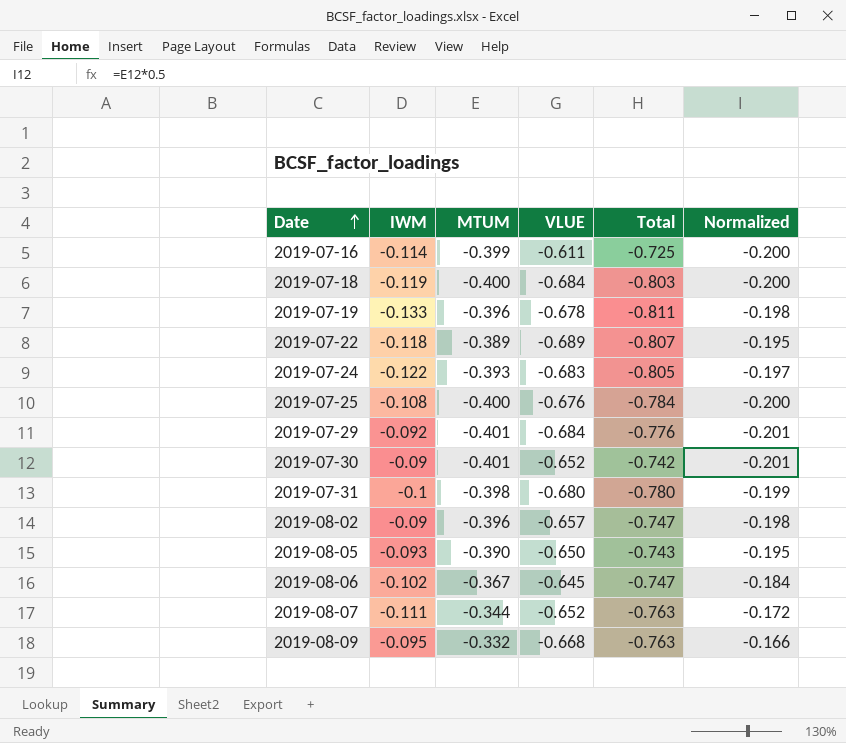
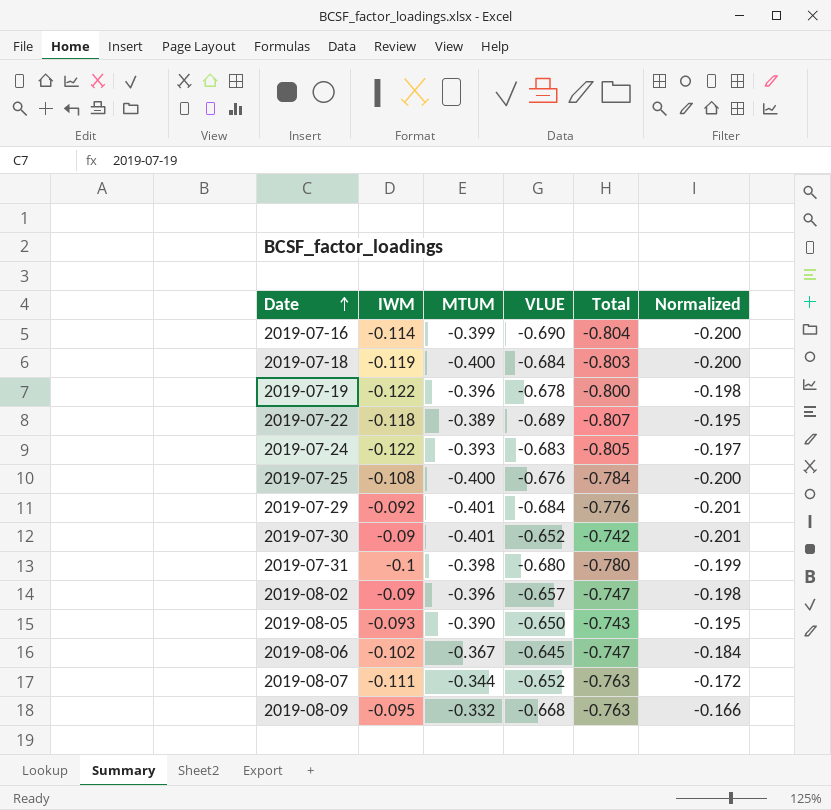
2019-07-16 | VLUE: -0.611 -> -0.690
2019-07-16 | Total: -0.725 -> -0.804
2019-07-19 | IWM: -0.133 -> -0.122
2019-07-19 | Total: -0.811 -> -0.800

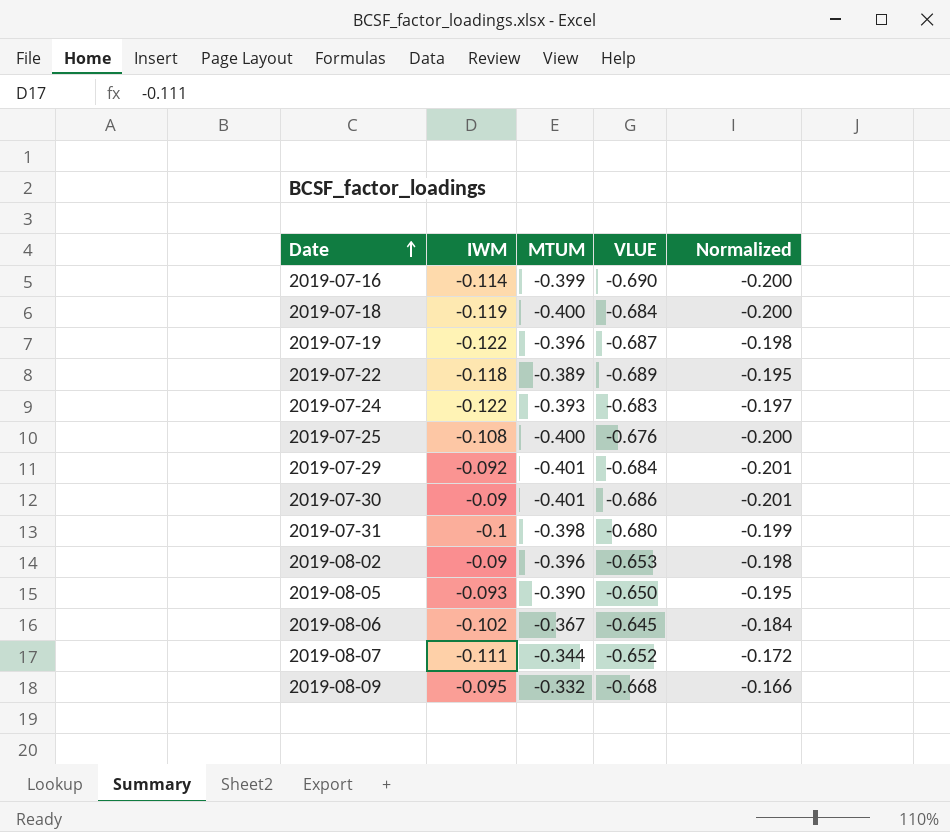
column Total | formula: [IWM] + [VLUE] -> none
2019-07-19 | VLUE: -0.678 -> -0.687
2019-07-30 | VLUE: -0.652 -> -0.686
2019-08-02 | VLUE: -0.657 -> -0.653

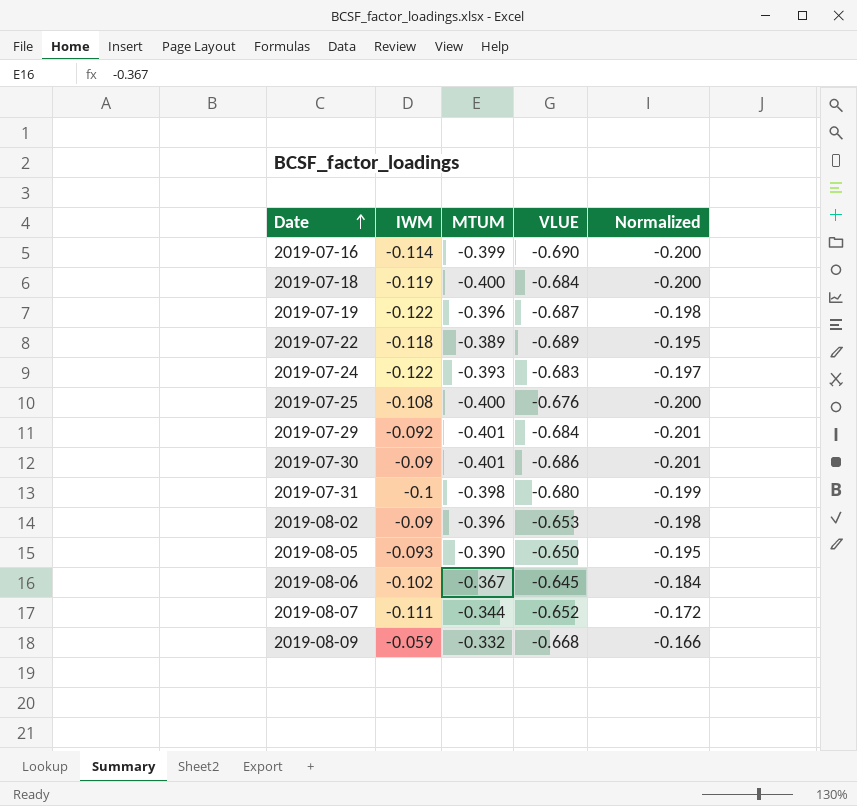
2019-08-09 | IWM: -0.095 -> -0.059

